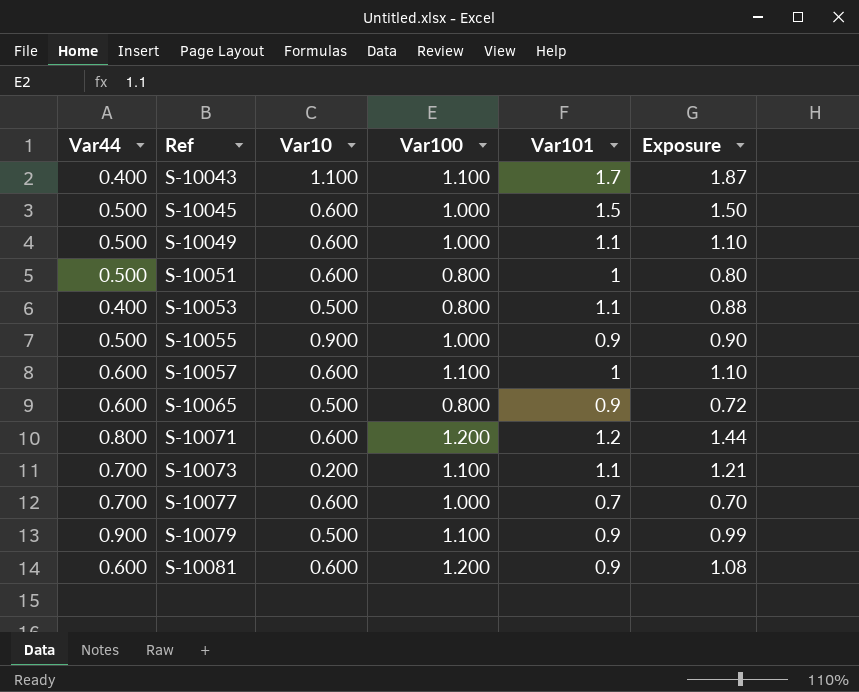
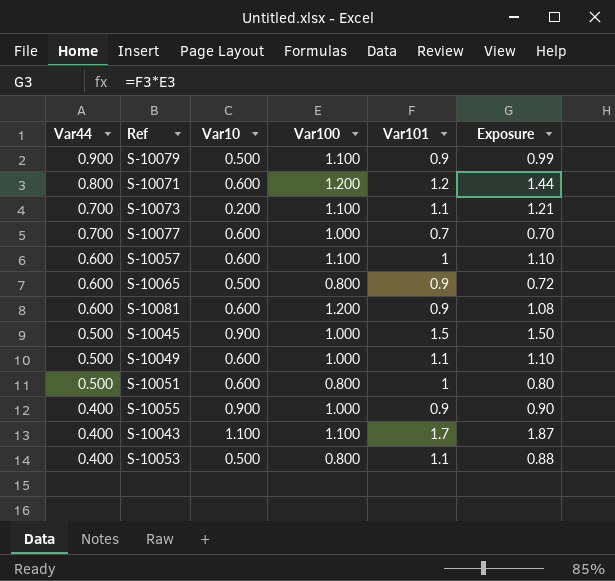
row order: Ref ascending -> Var44 descending
S-10045 | Var10: 0.600 -> 0.900
S-10055 | Var44: 0.500 -> 0.400

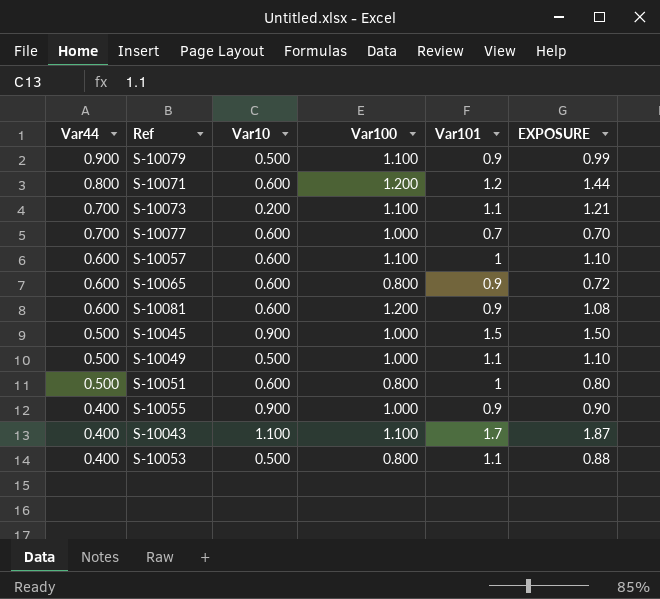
column name: Exposure -> EXPOSURE
S-10065 | Var10: 0.500 -> 0.600
S-10049 | Var10: 0.600 -> 0.500

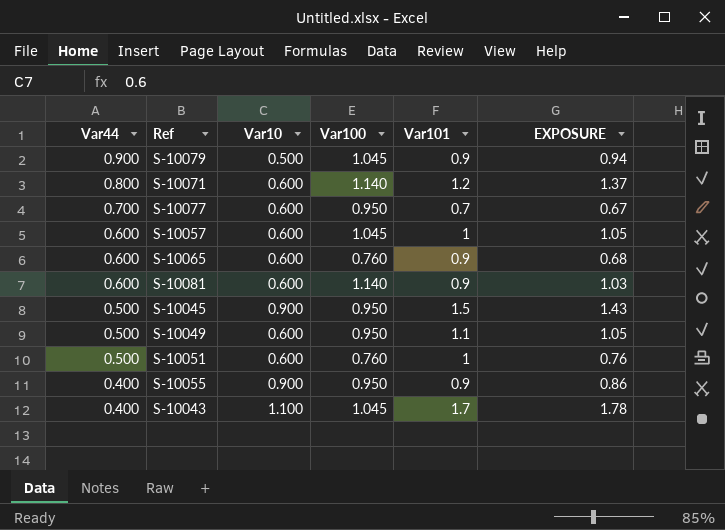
row S-10073: 0.700 | 0.200 | 1.100 | 1.1 | 1.21 -> none
row S-10053: 0.400 | 0.500 | 0.800 | 1.1 | 0.88 -> none
S-10079 | Var100: 1.100 -> 1.045
S-10079 | EXPOSURE: 0.99 -> 0.94
S-10071 | Var100: 1.200 -> 1.140
S-10071 | EXPOSURE: 1.44 -> 1.37
S-10077 | Var100: 1.000 -> 0.950
S-10077 | EXPOSURE: 0.70 -> 0.67
S-10057 | Var100: 1.100 -> 1.045
S-10057 | EXPOSURE: 1.10 -> 1.05
S-10065 | Var100: 0.800 -> 0.760
S-10065 | EXPOSURE: 0.72 -> 0.68
S-10081 | Var100: 1.200 -> 1.140
S-10081 | EXPOSURE: 1.08 -> 1.03
S-10045 | Var100: 1.000 -> 0.950
S-10045 | EXPOSURE: 1.50 -> 1.43
S-10049 | Var10: 0.500 -> 0.600
S-10049 | Var100: 1.000 -> 0.950
S-10049 | EXPOSURE: 1.10 -> 1.05
S-10051 | Var100: 0.800 -> 0.760
S-10051 | EXPOSURE: 0.80 -> 0.76
S-10055 | Var100: 1.000 -> 0.950
S-10055 | EXPOSURE: 0.90 -> 0.86
S-10043 | Var100: 1.100 -> 1.045
S-10043 | EXPOSURE: 1.87 -> 1.78

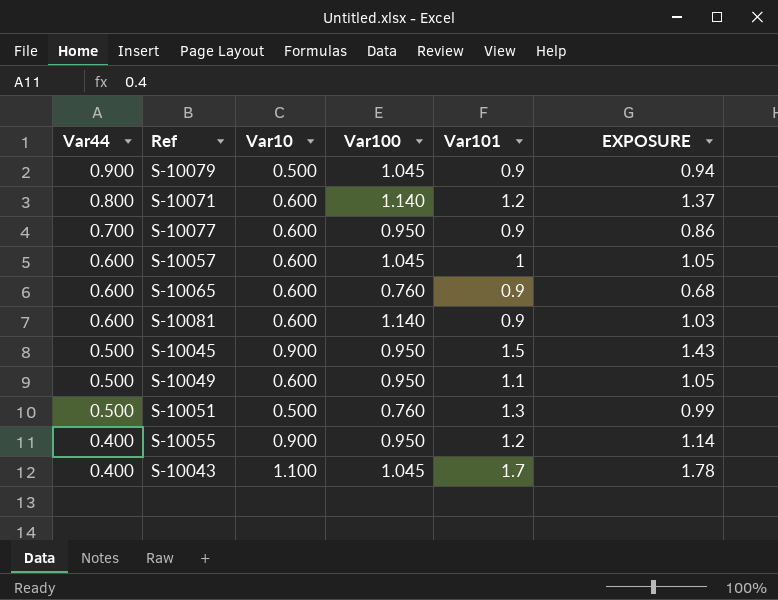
S-10077 | Var101: 0.7 -> 0.9
S-10077 | EXPOSURE: 0.67 -> 0.86
S-10051 | Var10: 0.600 -> 0.500
S-10051 | Var101: 1 -> 1.3
S-10051 | EXPOSURE: 0.76 -> 0.99
S-10055 | Var101: 0.9 -> 1.2
S-10055 | EXPOSURE: 0.86 -> 1.14

